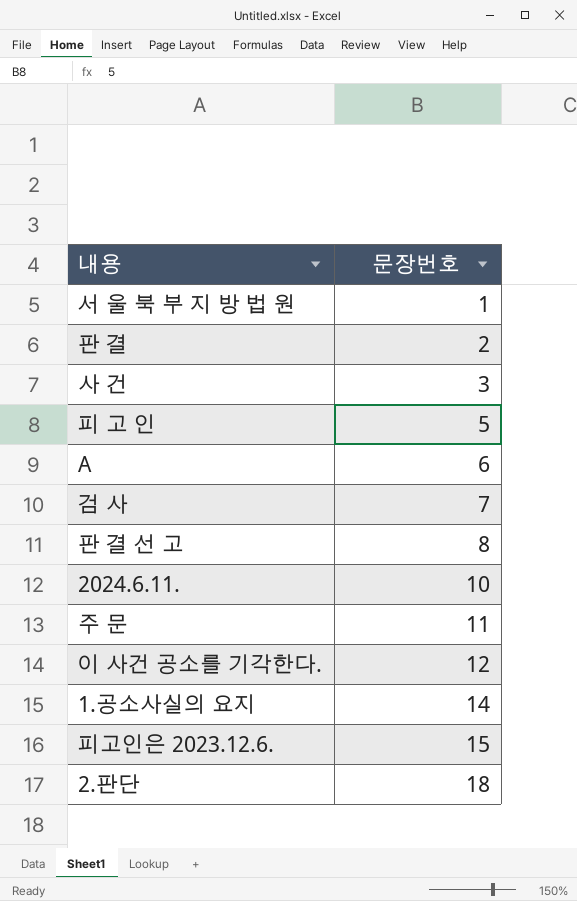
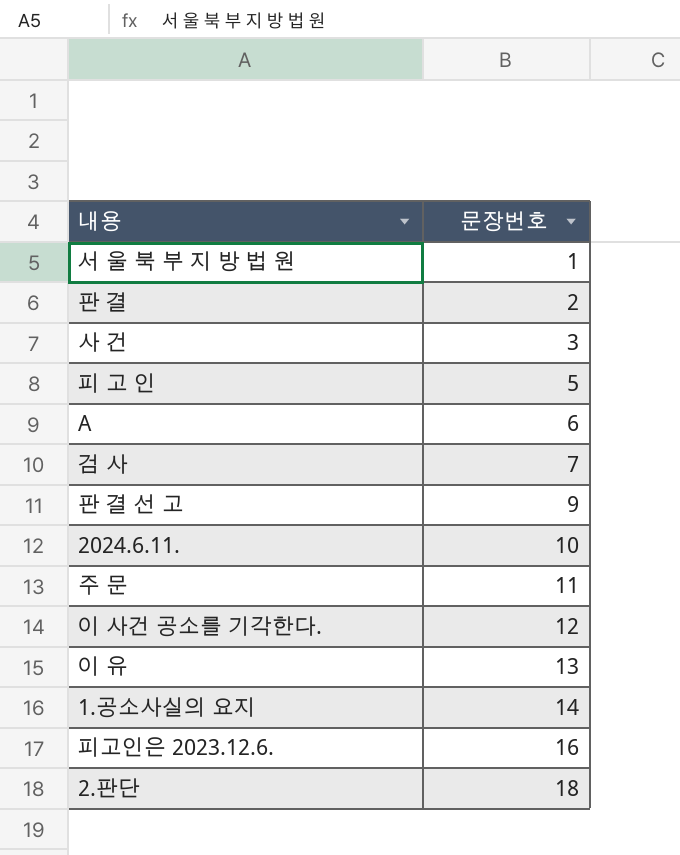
판 결 선 고 | 문장번호: 8 -> 9
row 이 유: none -> 13
피고인은 2023.12.6. | 문장번호: 15 -> 16

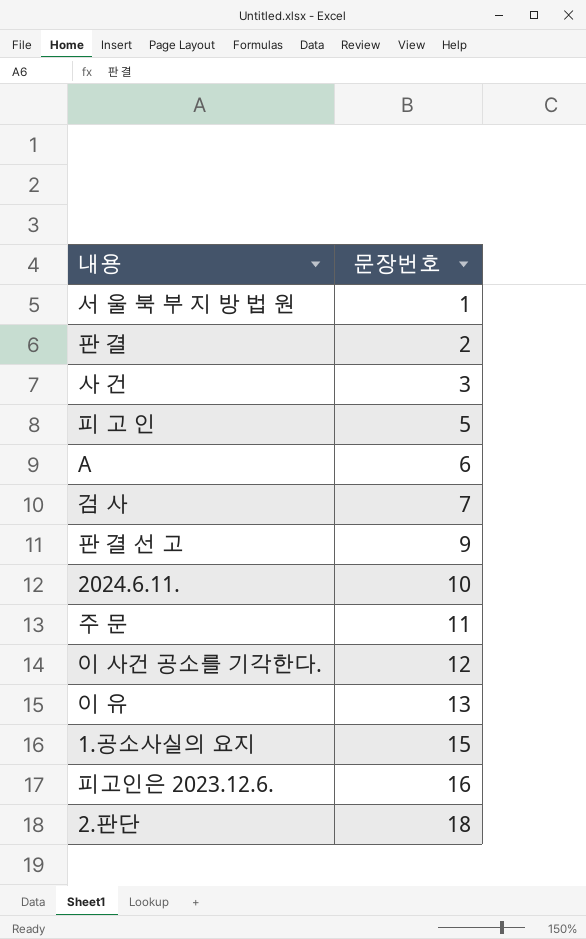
1.공소사실의 요지 | 문장번호: 14 -> 15

